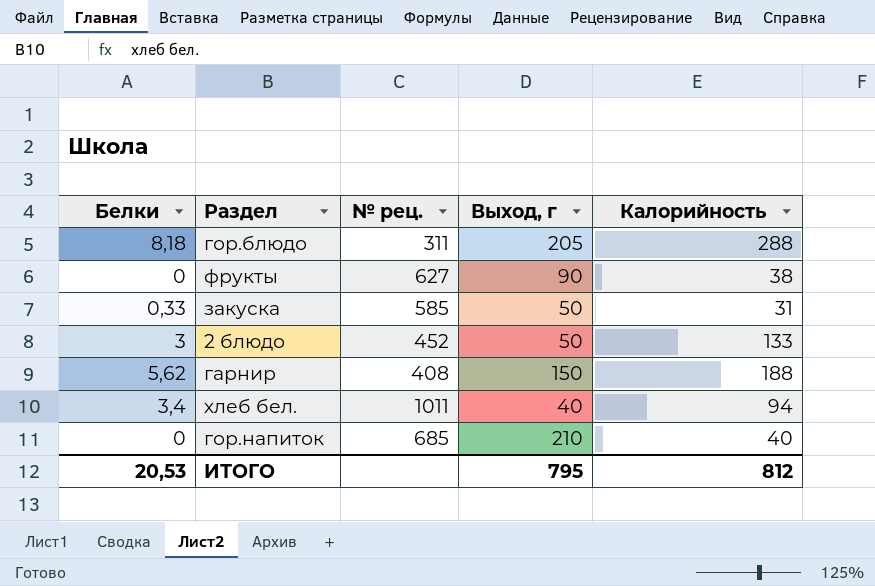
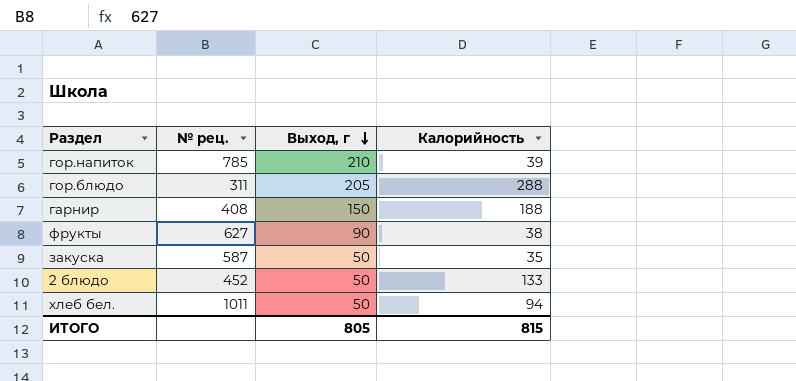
row order: none -> Выход, г descending
column Белки | position: 1 -> none
гор.напиток | № рец.: 685 -> 785
гор.напиток | Калорийность: 40 -> 39
закуска | № рец.: 585 -> 587
закуска | Калорийность: 31 -> 35
хлеб бел. | Выход, г: 40 -> 50
ИТОГО | Выход, г: 795 -> 805
ИТОГО | Калорийность: 812 -> 815

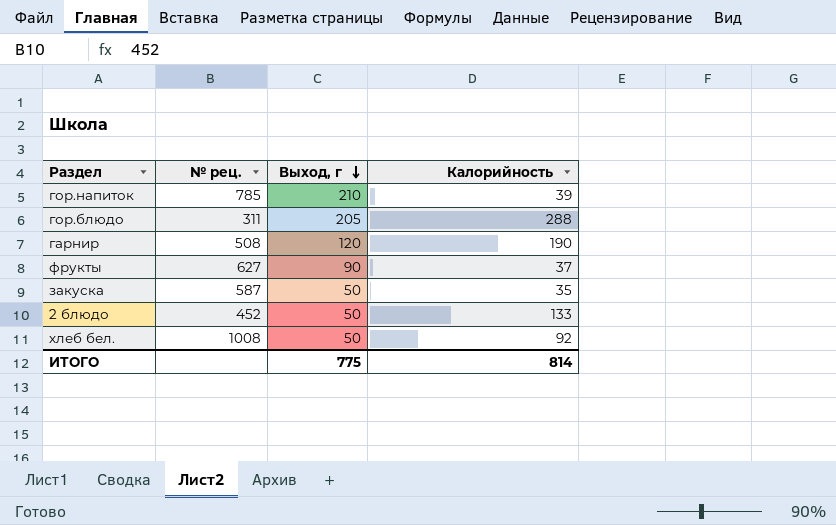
гарнир | № рец.: 408 -> 508
гарнир | Выход, г: 150 -> 120
гарнир | Калорийность: 188 -> 190
фрукты | Калорийность: 38 -> 37
хлеб бел. | № рец.: 1011 -> 1008
хлеб бел. | Калорийность: 94 -> 92
ИТОГО | Выход, г: 805 -> 775
ИТОГО | Калорийность: 815 -> 814

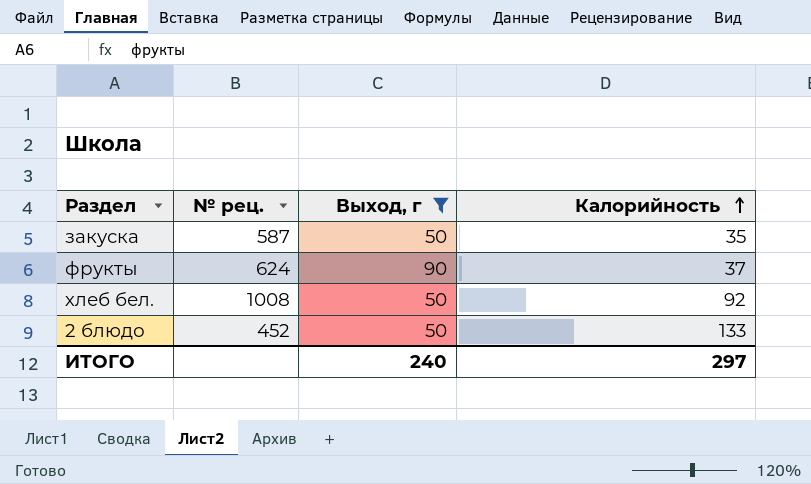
filter: none -> Выход, г <= 90
row order: Выход, г descending -> Калорийность ascending
фрукты | № рец.: 627 -> 624
ИТОГО | Выход, г: 775 -> 240
ИТОГО | Калорийность: 814 -> 297

